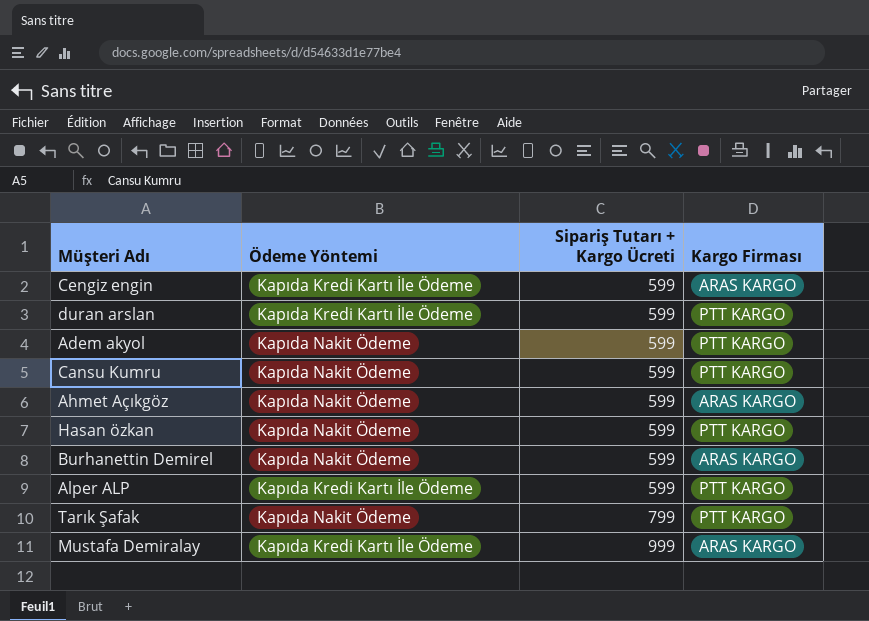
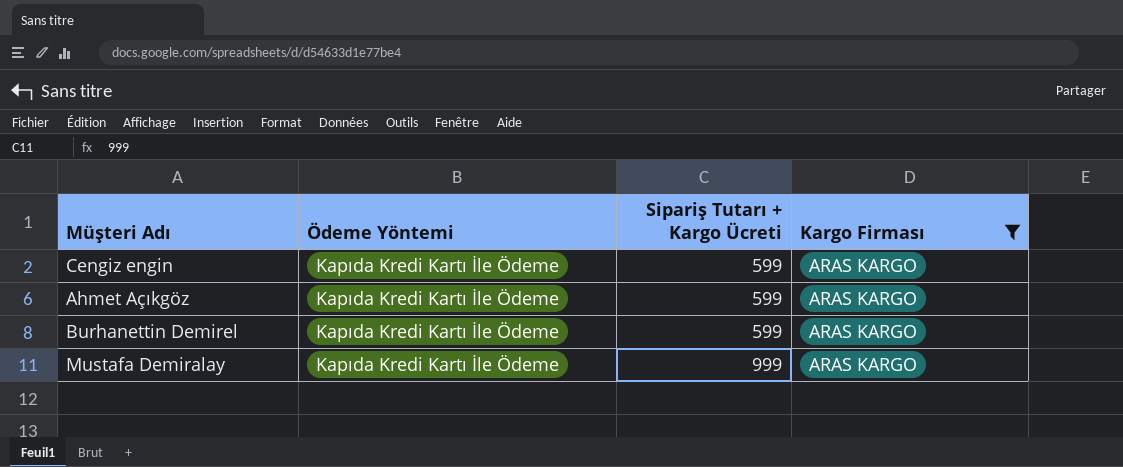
filter: none -> Kargo Firması = ARAS KARGO
Ahmet Açıkgöz | Ödeme Yöntemi: Kapıda Nakit Ödeme -> Kapıda Kredi Kartı İle Ödeme
Burhanettin Demirel | Ödeme Yöntemi: Kapıda Nakit Ödeme -> Kapıda Kredi Kartı İle Ödeme

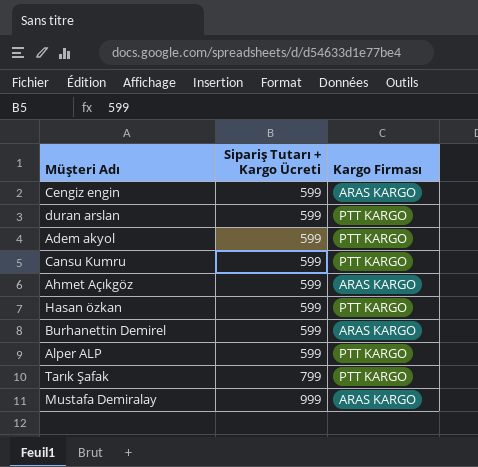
filter: Kargo Firması = ARAS KARGO -> none
column Ödeme Yöntemi | position: 2 -> none

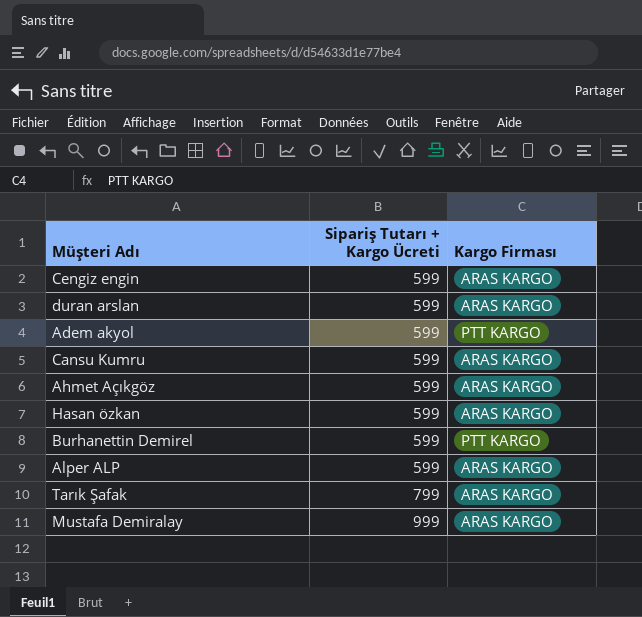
duran arslan | Kargo Firması: PTT KARGO -> ARAS KARGO
Cansu Kumru | Kargo Firması: PTT KARGO -> ARAS KARGO
Hasan özkan | Kargo Firması: PTT KARGO -> ARAS KARGO
Burhanettin Demirel | Kargo Firması: ARAS KARGO -> PTT KARGO
Alper ALP | Kargo Firması: PTT KARGO -> ARAS KARGO
Tarık Şafak | Kargo Firması: PTT KARGO -> ARAS KARGO

